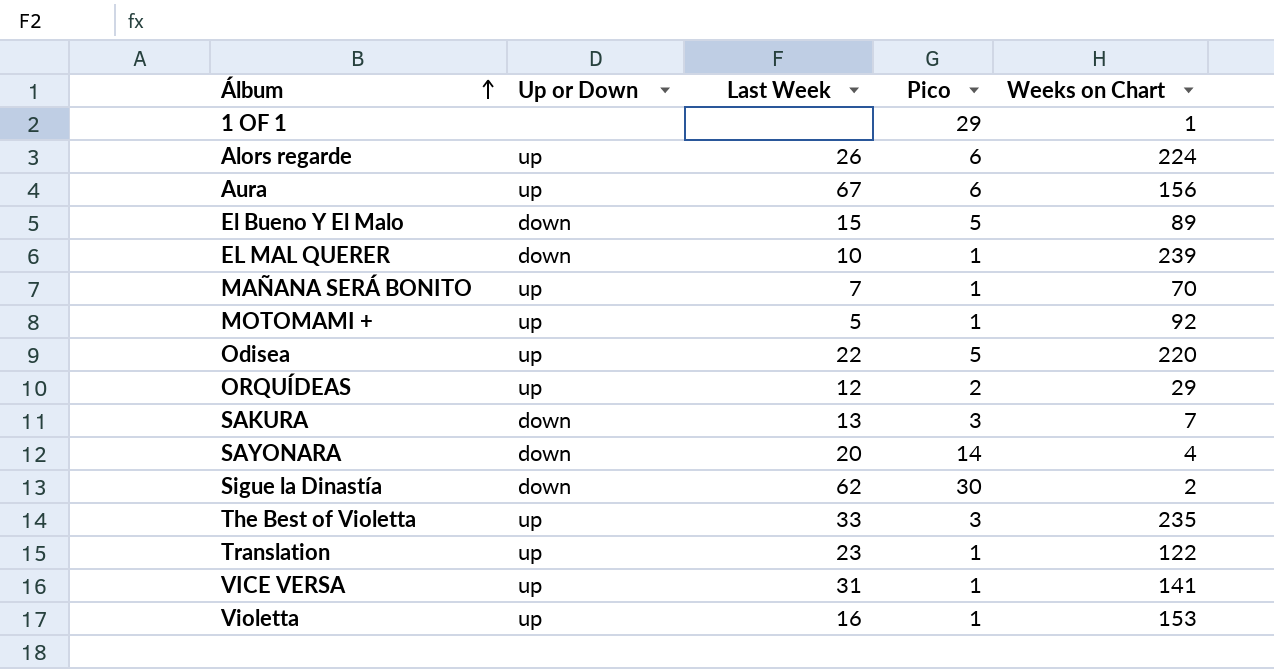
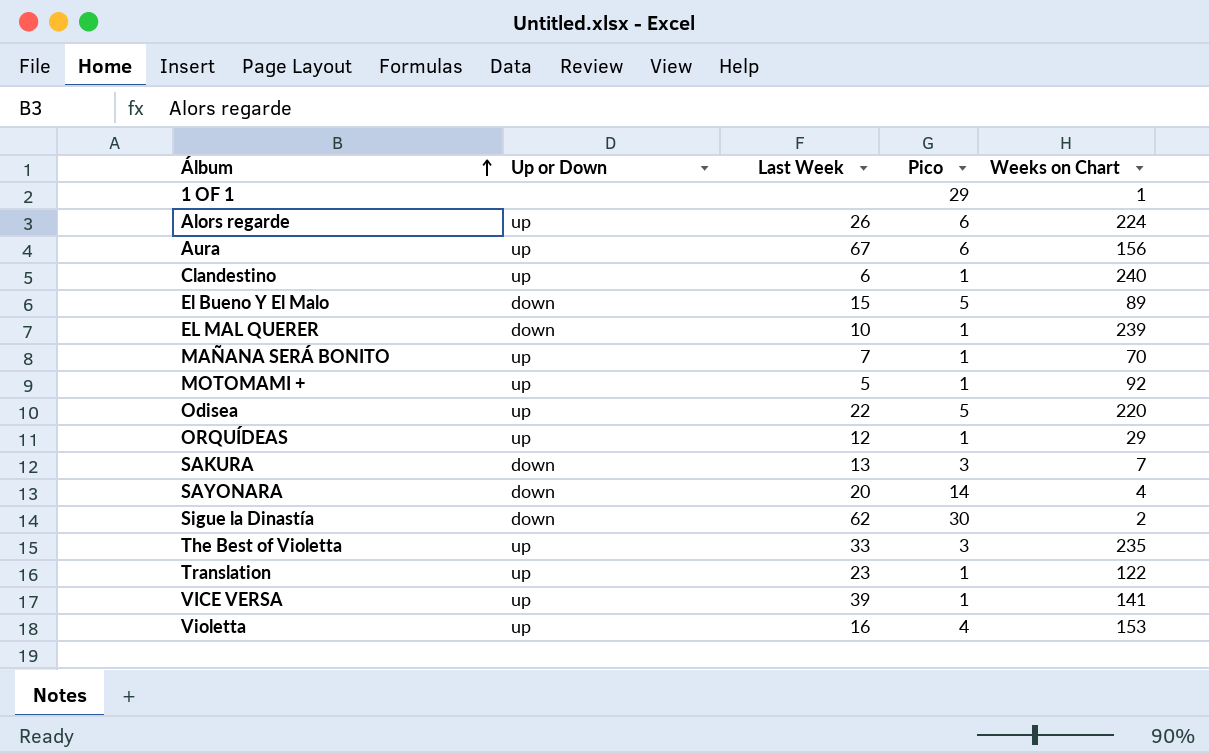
row Clandestino: none -> up | 6 | 1 | 240
ORQUÍDEAS | Pico: 2 -> 1
VICE VERSA | Last Week: 31 -> 39
Violetta | Pico: 1 -> 4

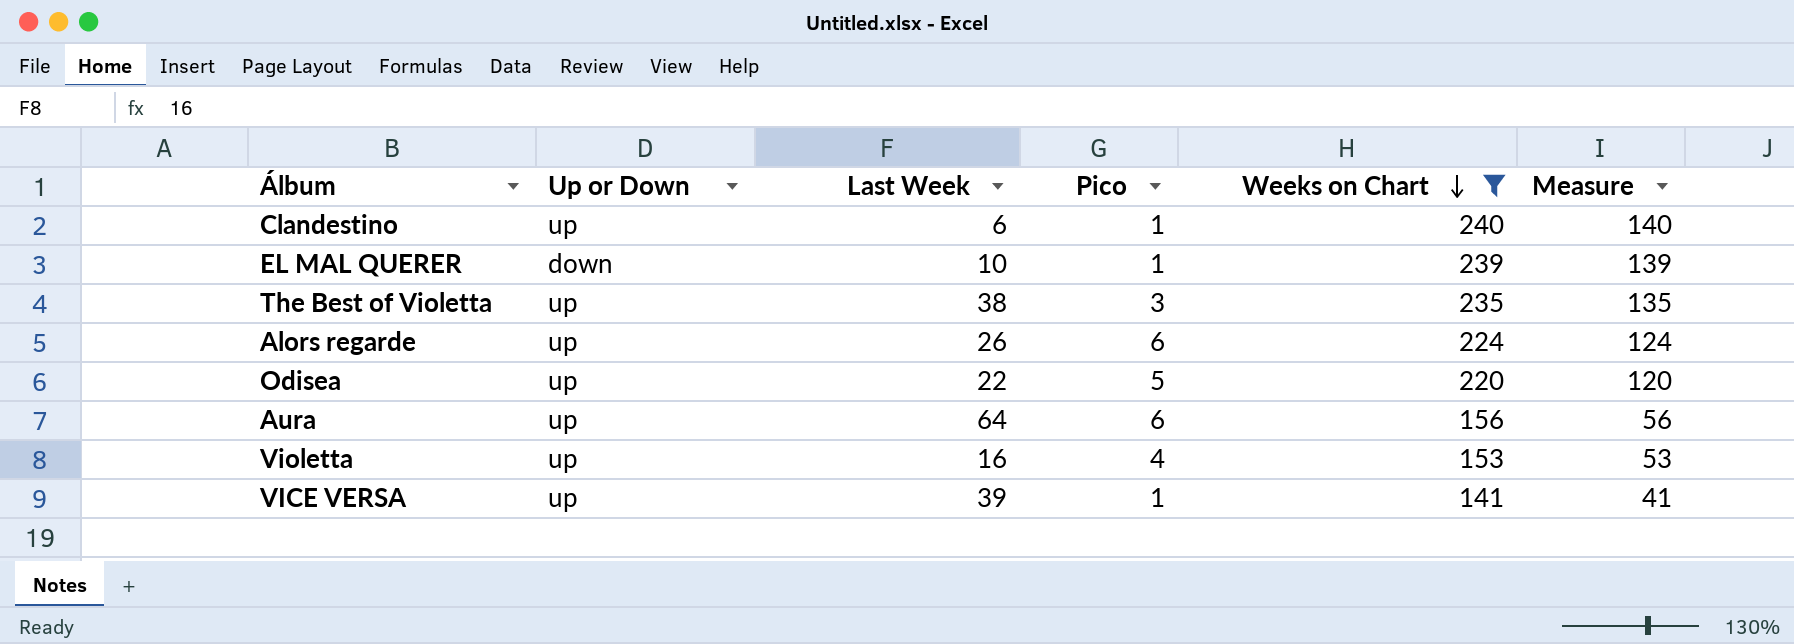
filter: none -> Weeks on Chart >= 141
row order: Álbum ascending -> Weeks on Chart descending
column Measure | formula: none -> [Weeks on Chart] - 100
The Best of Violetta | Last Week: 33 -> 38
Aura | Last Week: 67 -> 64

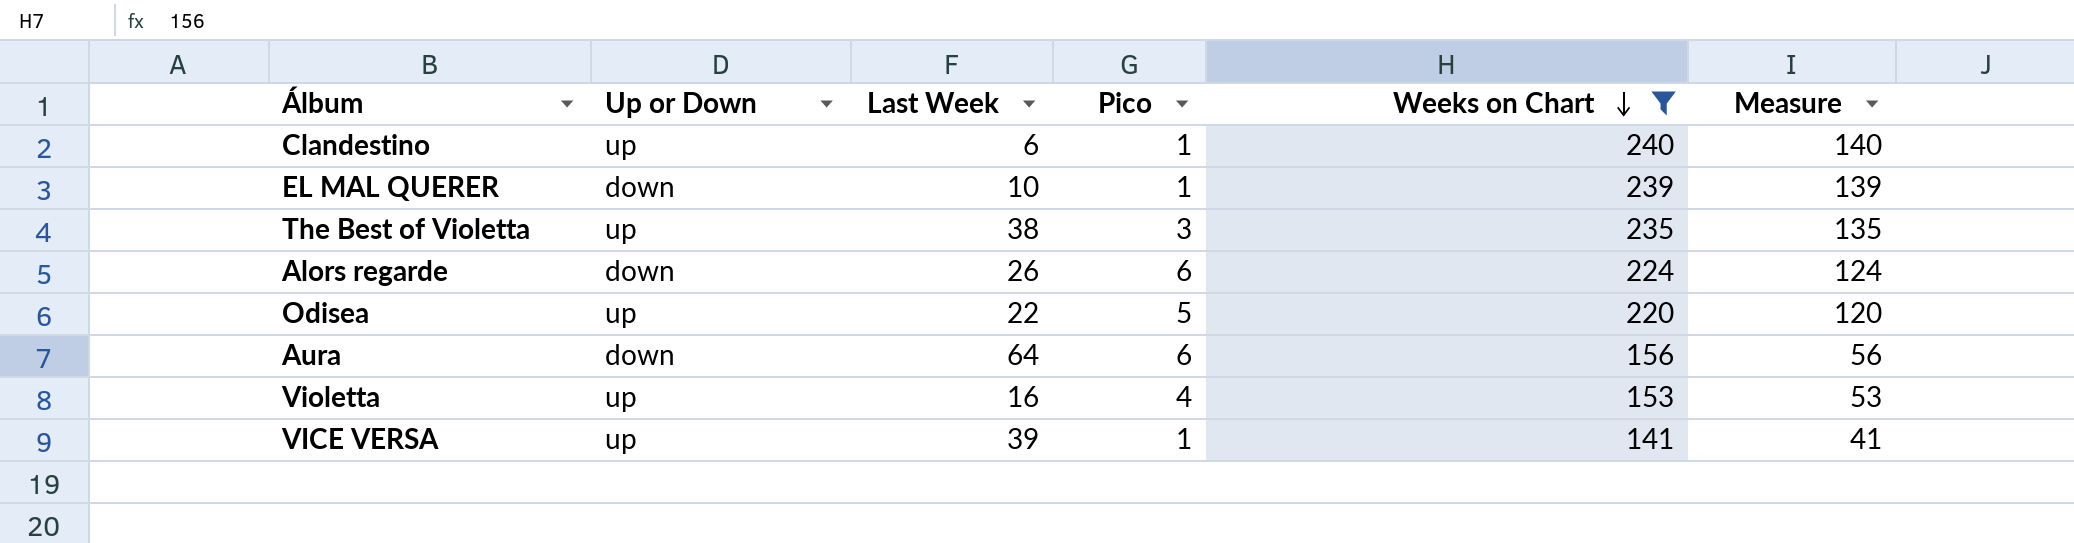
Alors regarde | Up or Down: up -> down
Aura | Up or Down: up -> down

